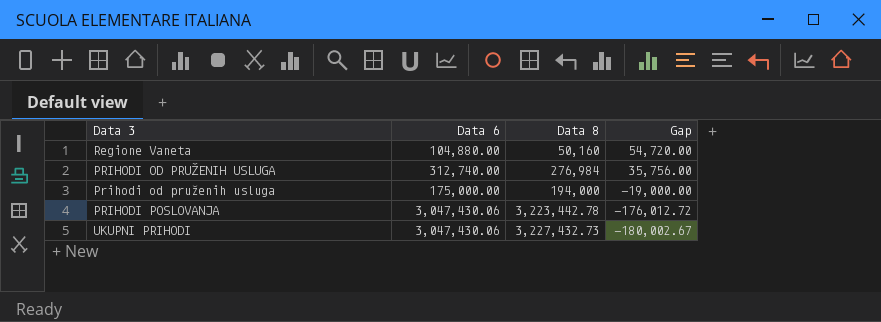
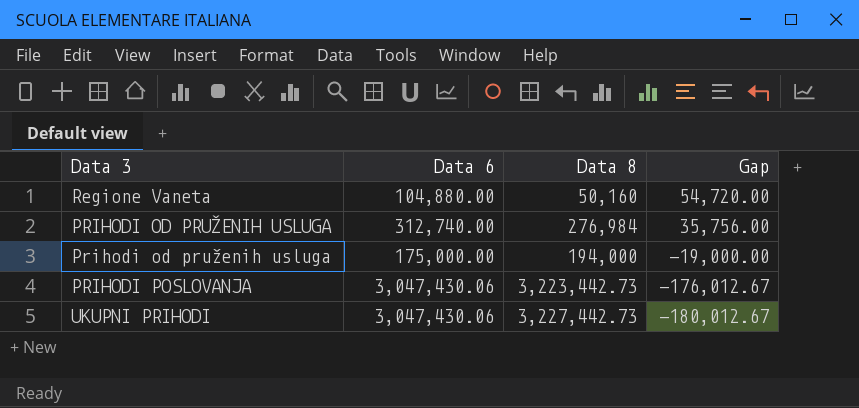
PRIHODI POSLOVANJA | Data 8: 3,223,442.78 -> 3,223,442.73
PRIHODI POSLOVANJA | Gap: -176,012.72 -> -176,012.67
UKUPNI PRIHODI | Data 8: 3,227,432.73 -> 3,227,442.73
UKUPNI PRIHODI | Gap: -180,002.67 -> -180,012.67

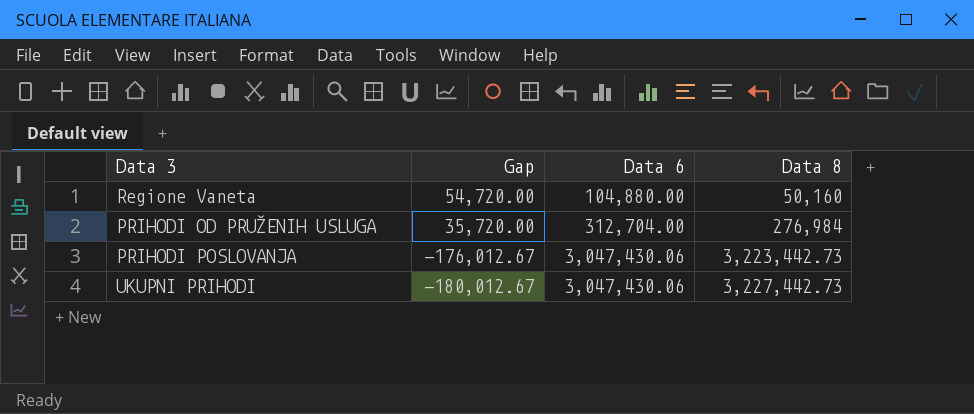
column Gap | position: 4 -> 2
row Prihodi od pruženih usluga: 175,000.00 | 194,000 | -19,000.00 -> none
PRIHODI OD PRUŽENIH USLUGA | Gap: 35,756.00 -> 35,720.00
PRIHODI OD PRUŽENIH USLUGA | Data 6: 312,740.00 -> 312,704.00

